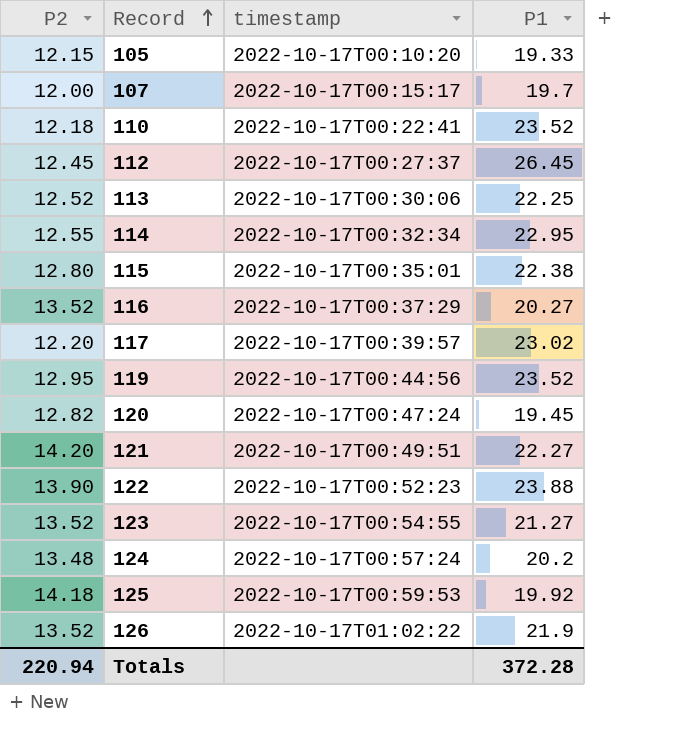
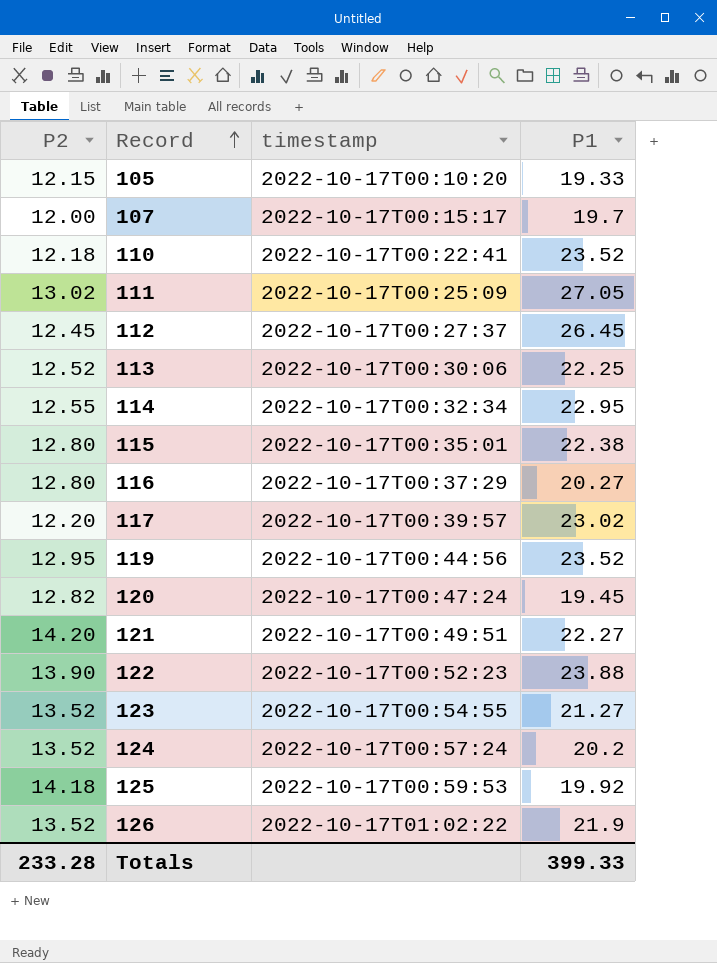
row 111: none -> 13.02 | 2022-10-17T00:25:09 | 27.05
116 | P2: 13.52 -> 12.80
124 | P2: 13.48 -> 13.52
Totals | P2: 220.94 -> 233.28
Totals | P1: 372.28 -> 399.33

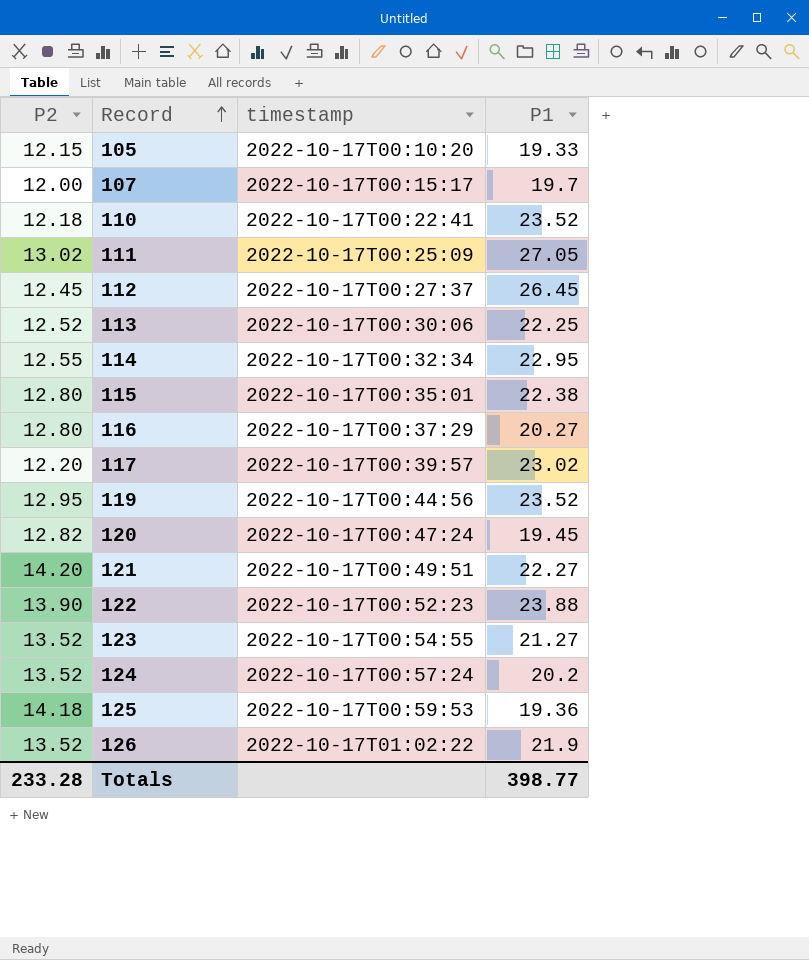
125 | P1: 19.92 -> 19.36
Totals | P1: 399.33 -> 398.77

